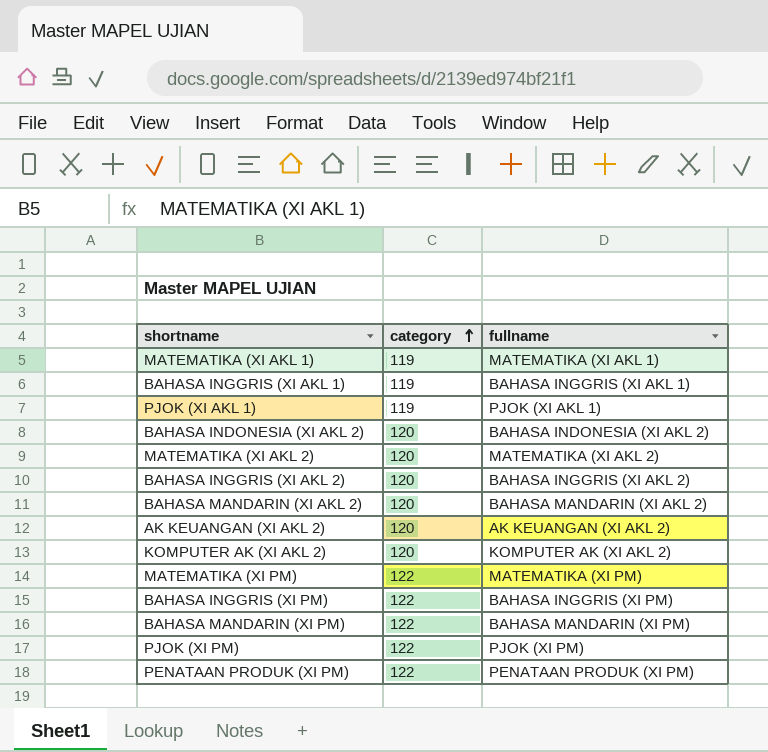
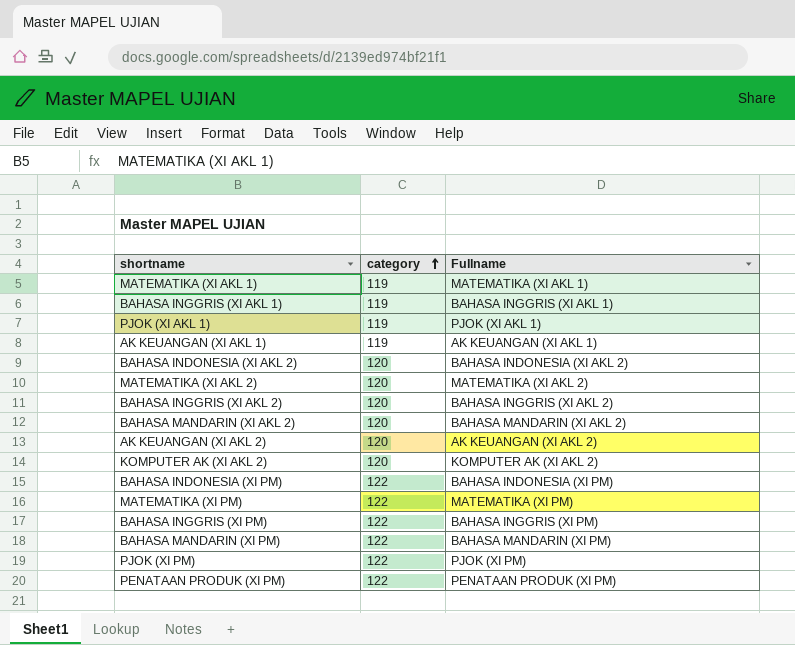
column name: fullname -> Fullname
row AK KEUANGAN (XI AKL 1): none -> 119 | AK KEUANGAN (XI AKL 1)
row BAHASA INDONESIA (XI PM): none -> 122 | BAHASA INDONESIA (XI PM)

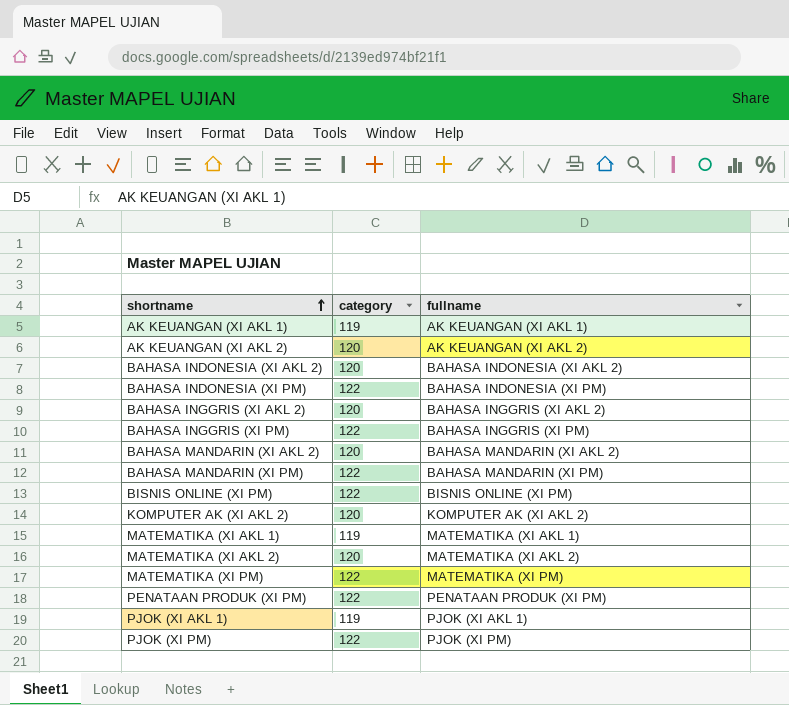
row order: category ascending -> shortname ascending
column name: Fullname -> fullname
row BAHASA INGGRIS (XI AKL 1): 119 | BAHASA INGGRIS (XI AKL 1) -> none
row BISNIS ONLINE (XI PM): none -> 122 | BISNIS ONLINE (XI PM)

